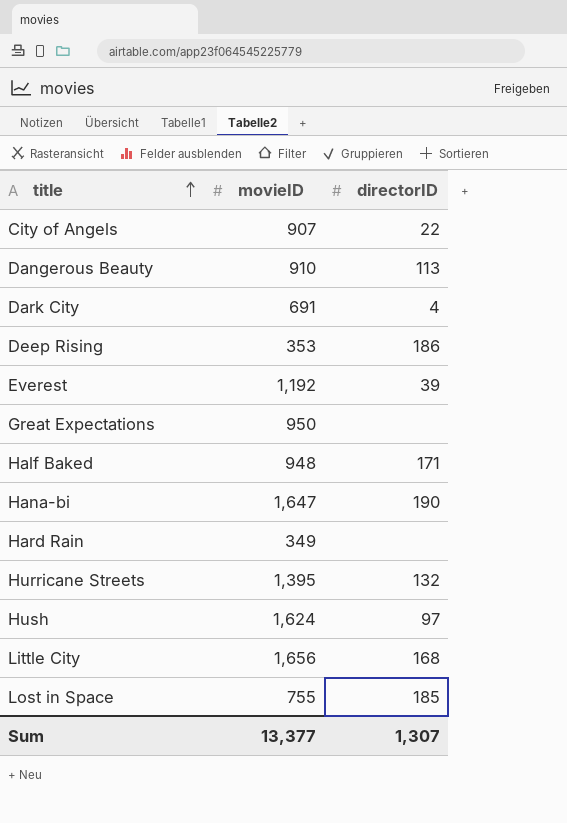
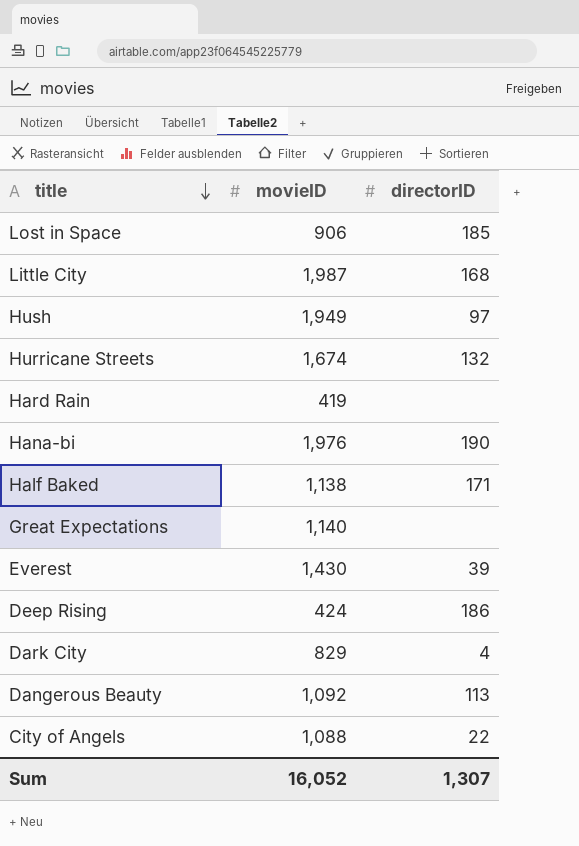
row order: title ascending -> title descending
Lost in Space | movieID: 755 -> 906
Little City | movieID: 1,656 -> 1,987
Hush | movieID: 1,624 -> 1,949
Hurricane Streets | movieID: 1,395 -> 1,674
Hard Rain | movieID: 349 -> 419
Hana-bi | movieID: 1,647 -> 1,976
Half Baked | movieID: 948 -> 1,138
Great Expectations | movieID: 950 -> 1,140
Everest | movieID: 1,192 -> 1,430
Deep Rising | movieID: 353 -> 424
Dark City | movieID: 691 -> 829
Dangerous Beauty | movieID: 910 -> 1,092
City of Angels | movieID: 907 -> 1,088
Sum | movieID: 13,377 -> 16,052

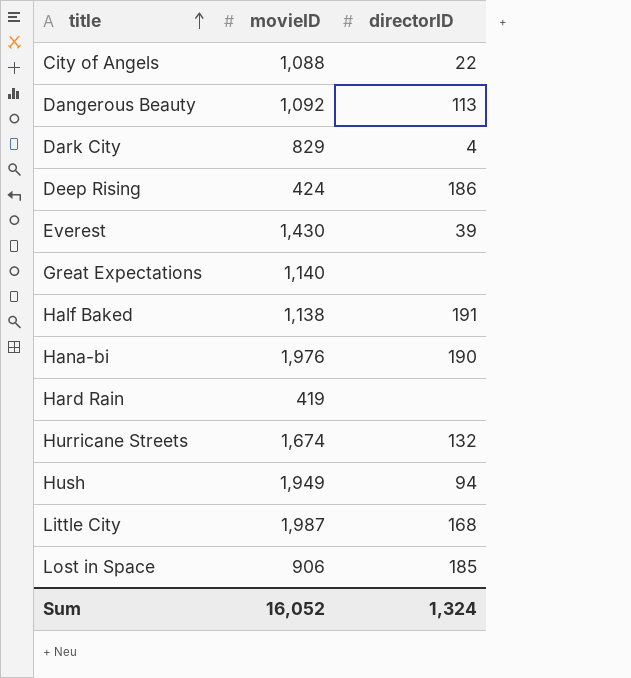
row order: title descending -> title ascending
Half Baked | directorID: 171 -> 191
Hush | directorID: 97 -> 94
Sum | directorID: 1,307 -> 1,324

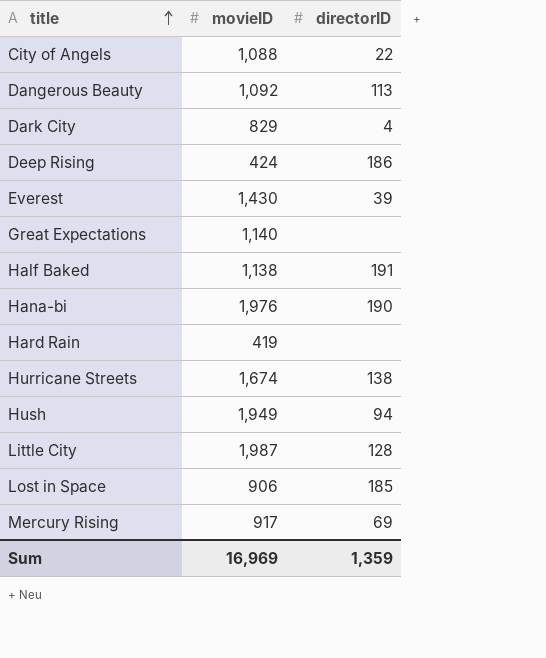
Hurricane Streets | directorID: 132 -> 138
Little City | directorID: 168 -> 128
row Mercury Rising: none -> 917 | 69
Sum | movieID: 16,052 -> 16,969
Sum | directorID: 1,324 -> 1,359

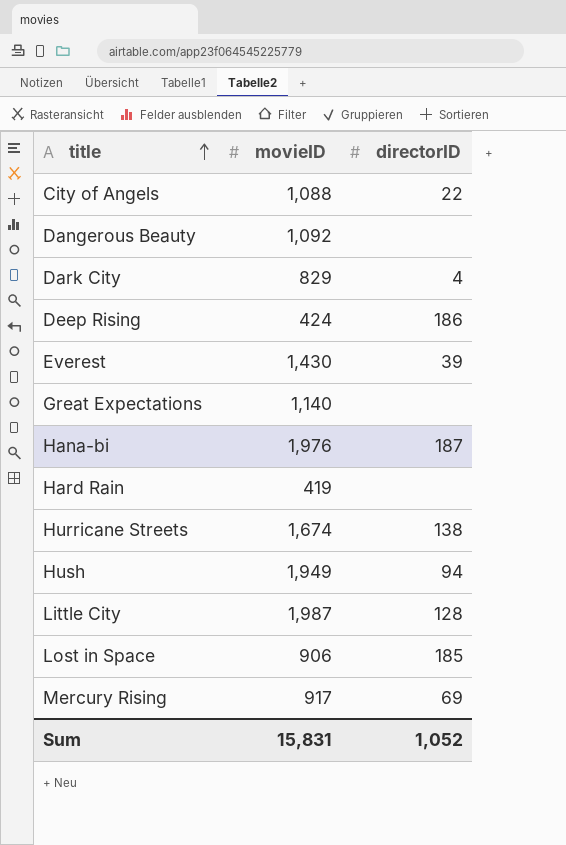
row Half Baked: 1,138 | 191 -> none
Dangerous Beauty | directorID: 113 -> none
Hana-bi | directorID: 190 -> 187
Sum | movieID: 16,969 -> 15,831
Sum | directorID: 1,359 -> 1,052

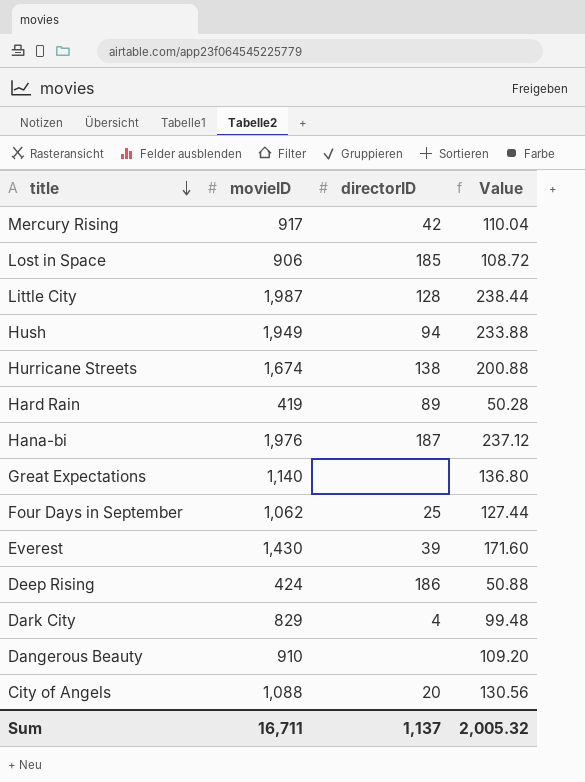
row order: title ascending -> title descending
column Value | formula: none -> [movieID] * 0.12
Mercury Rising | directorID: 69 -> 42
Hard Rain | directorID: none -> 89
row Four Days in September: none -> 1,062 | 25 | 127.44
Dangerous Beauty | movieID: 1,092 -> 910
City of Angels | directorID: 22 -> 20
Sum | movieID: 15,831 -> 16,711
Sum | directorID: 1,052 -> 1,137

